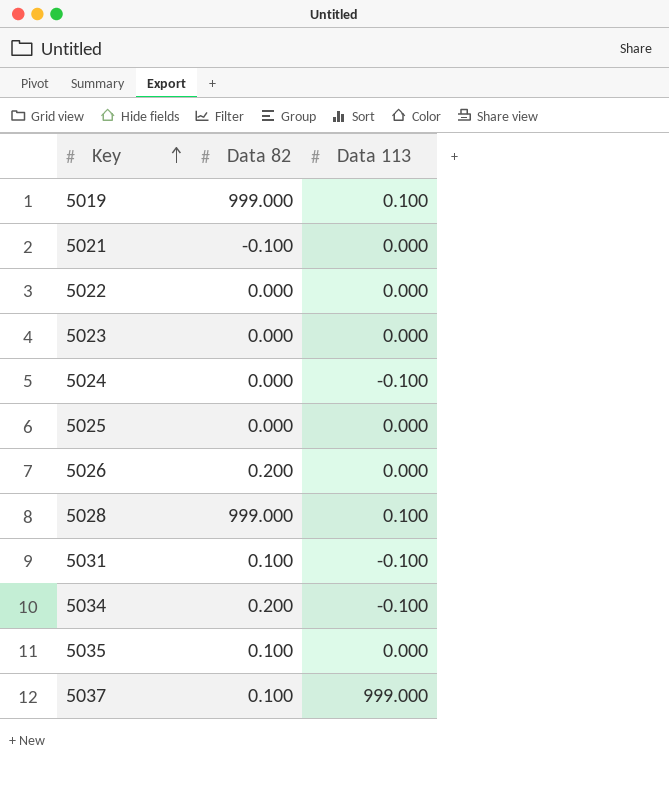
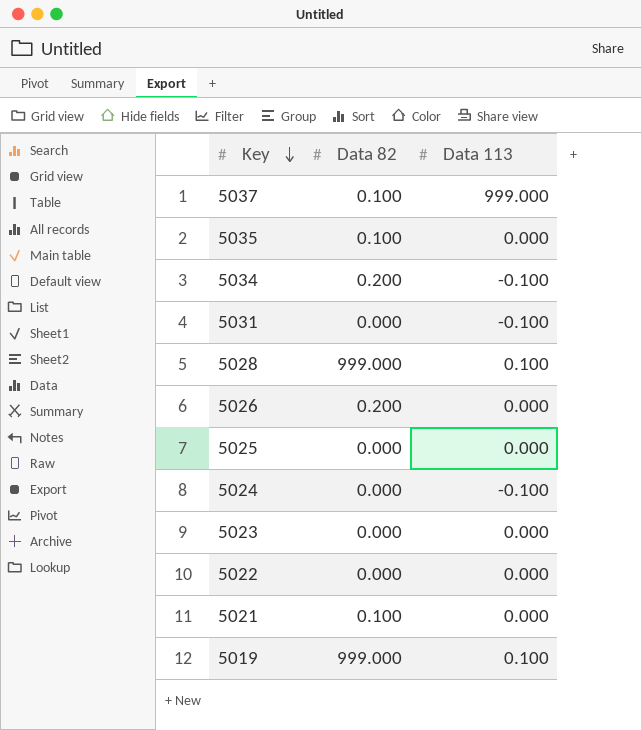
row order: Key ascending -> Key descending
5031 | Data 82: 0.100 -> 0.000
5021 | Data 82: -0.100 -> 0.100

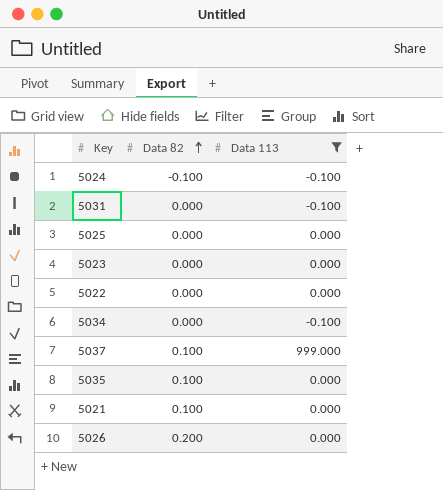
filter: none -> Data 113 != 0.100
row order: Key descending -> Data 82 ascending
5024 | Data 82: 0.000 -> -0.100
5034 | Data 82: 0.200 -> 0.000

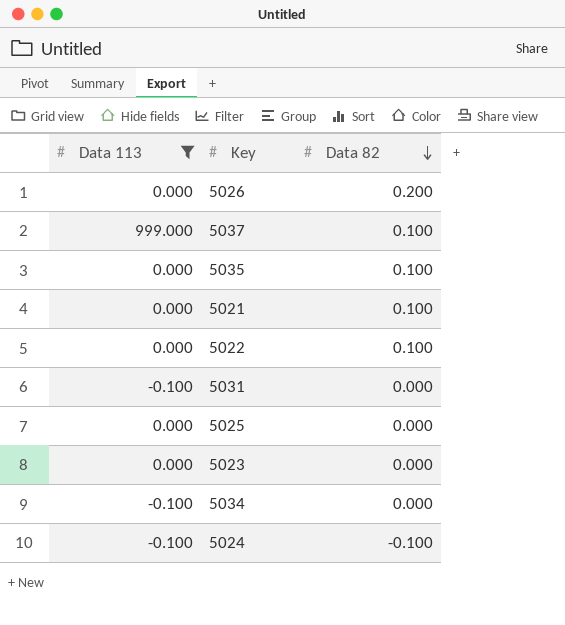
row order: Data 82 ascending -> Data 82 descending
column Data 113 | position: 3 -> 1
5022 | Data 82: 0.000 -> 0.100

